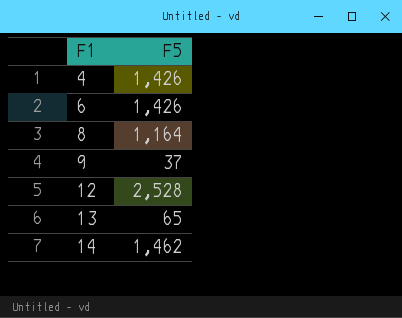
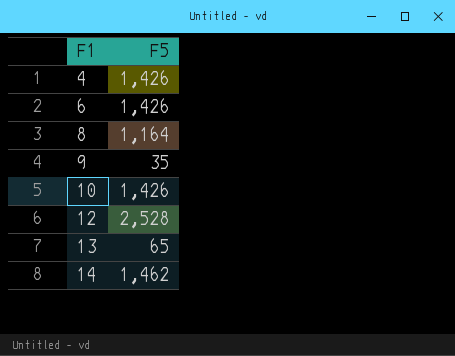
9 | F5: 37 -> 35
row 10: none -> 1,426

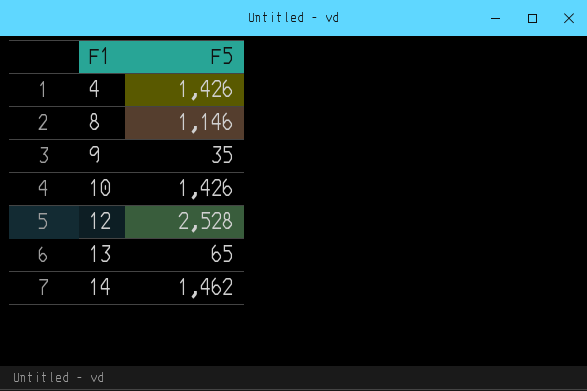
row 6: 1,426 -> none
8 | F5: 1,164 -> 1,146

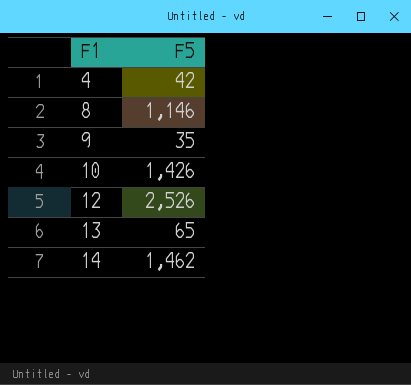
4 | F5: 1,426 -> 42
12 | F5: 2,528 -> 2,526

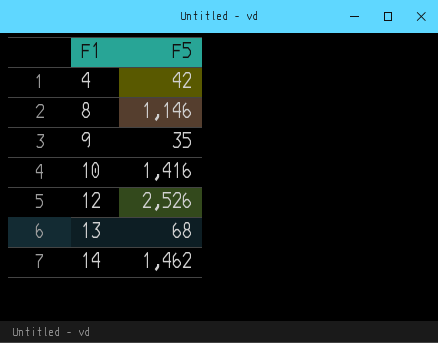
10 | F5: 1,426 -> 1,416
13 | F5: 65 -> 68

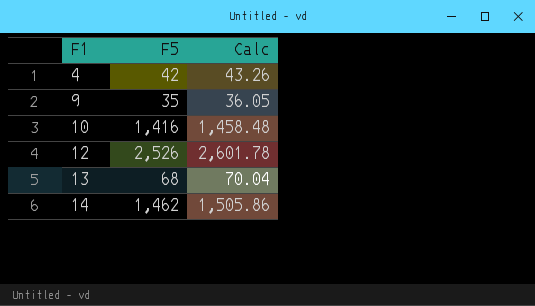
column Calc | formula: none -> [F5] * 1.03
row 8: 1,146 -> none

